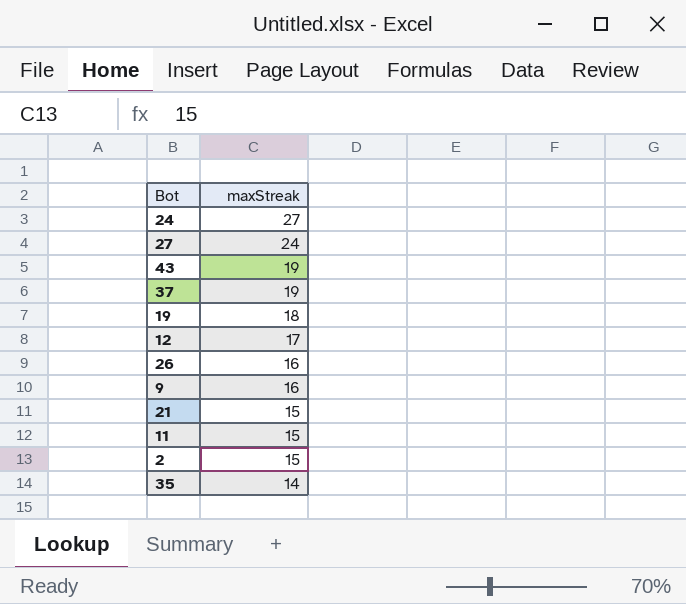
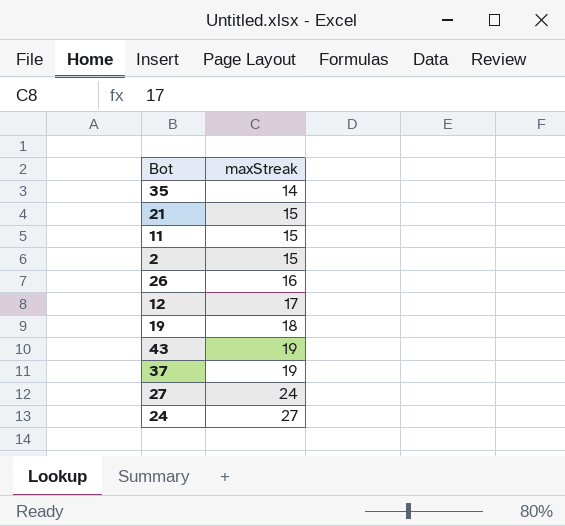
row order: maxStreak descending -> maxStreak ascending
row 9: 16 -> none

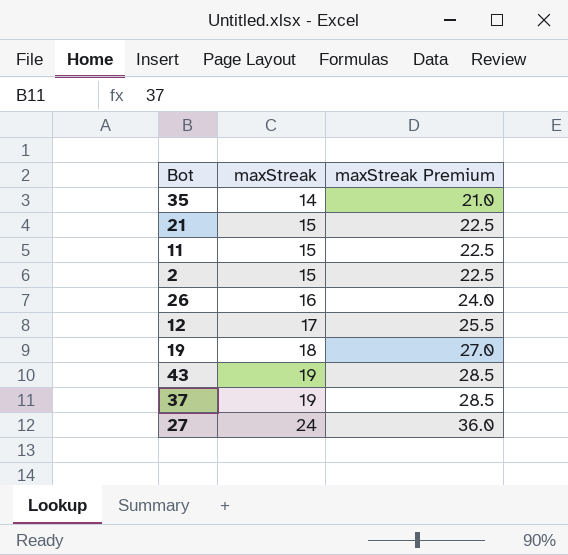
column maxStreak Premium | formula: none -> [maxStreak] * 1.5
row 24: 27 -> none

